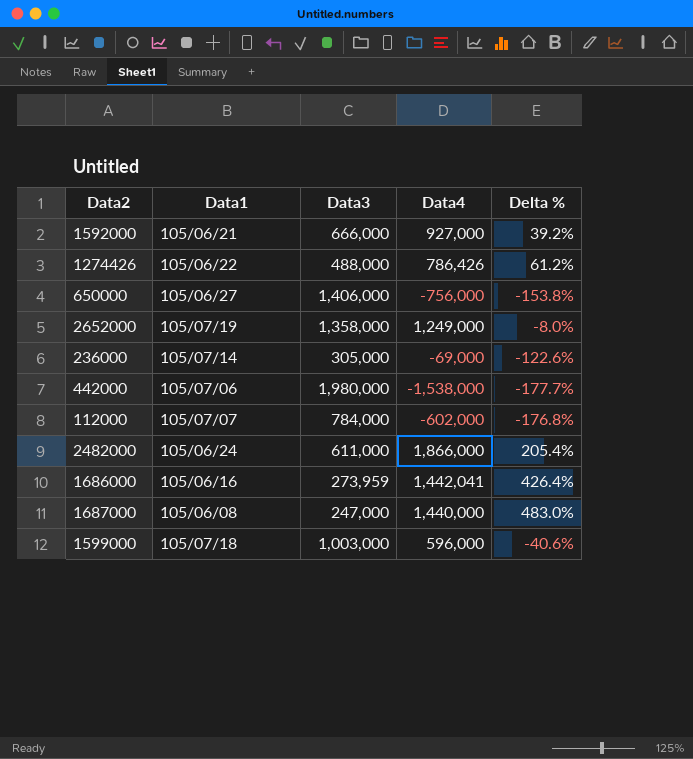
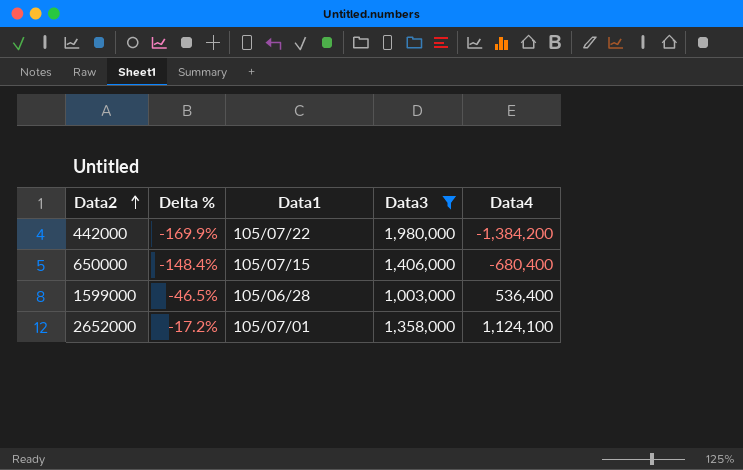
filter: none -> Data3 >= 1,003,000
row order: none -> Data2 ascending
column Delta % | position: 5 -> 2
442000 | Delta %: -177.7% -> -169.9%
442000 | Data1: 105/07/06 -> 105/07/22
442000 | Data4: -1,538,000 -> -1,384,200
650000 | Delta %: -153.8% -> -148.4%
650000 | Data1: 105/06/27 -> 105/07/15
650000 | Data4: -756,000 -> -680,400
1599000 | Delta %: -40.6% -> -46.5%
1599000 | Data1: 105/07/18 -> 105/06/28
1599000 | Data4: 596,000 -> 536,400
2652000 | Delta %: -8.0% -> -17.2%
2652000 | Data1: 105/07/19 -> 105/07/01
2652000 | Data4: 1,249,000 -> 1,124,100

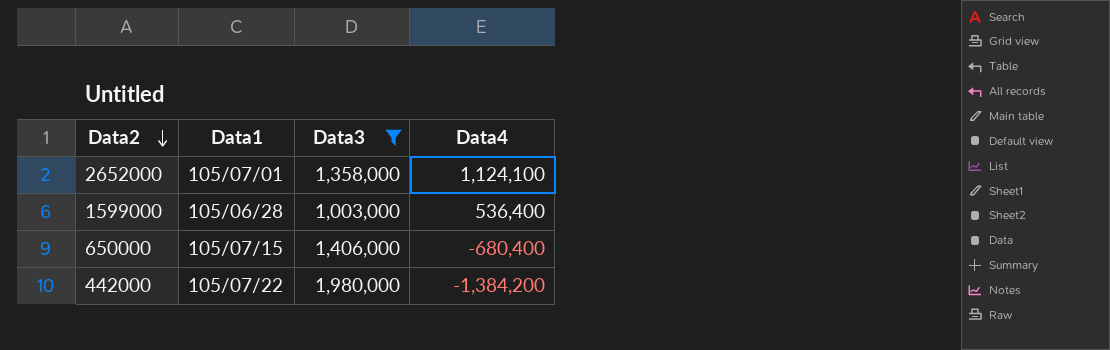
row order: Data2 ascending -> Data2 descending
column Delta % | formula: ([Data4] - [Data3]) / [Data3] -> none

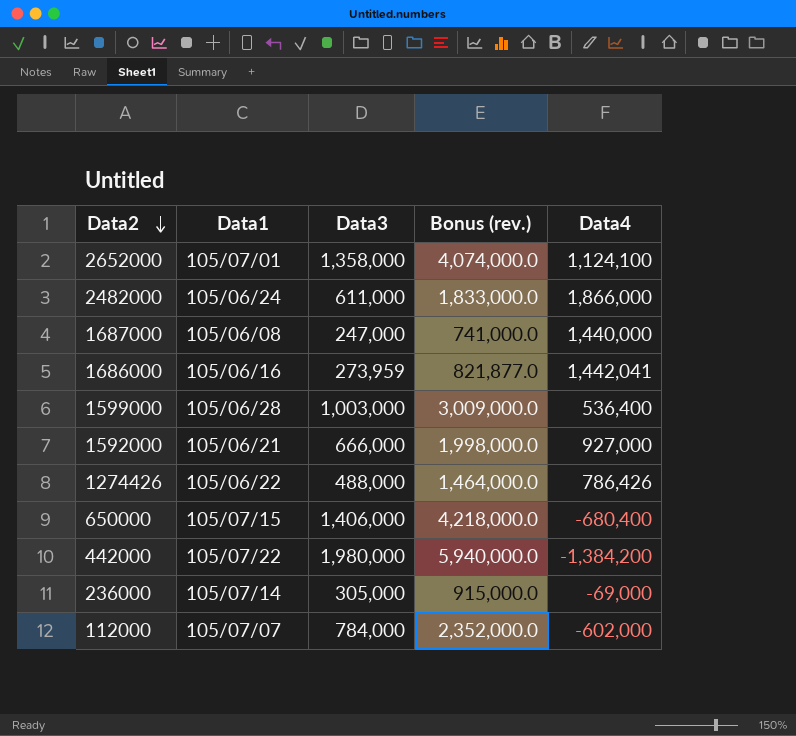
filter: Data3 >= 1,003,000 -> none
column Bonus (rev.) | formula: none -> [Data3] * 3

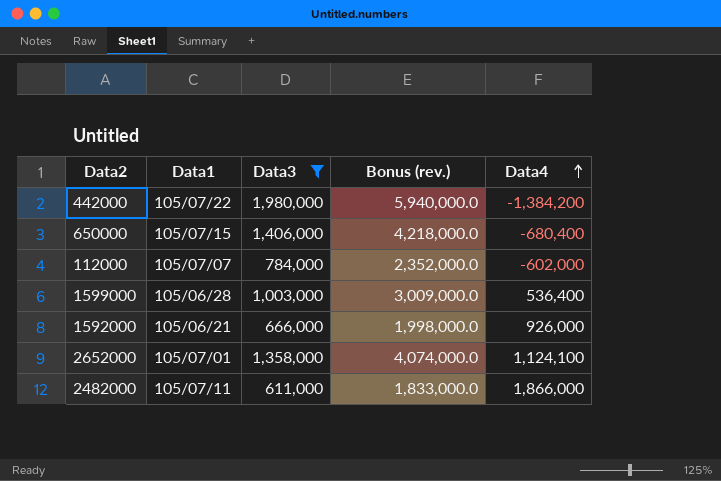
filter: none -> Data3 >= 611,000
row order: Data2 descending -> Data4 ascending
1592000 | Data4: 927,000 -> 926,000
2482000 | Data1: 105/06/24 -> 105/07/11

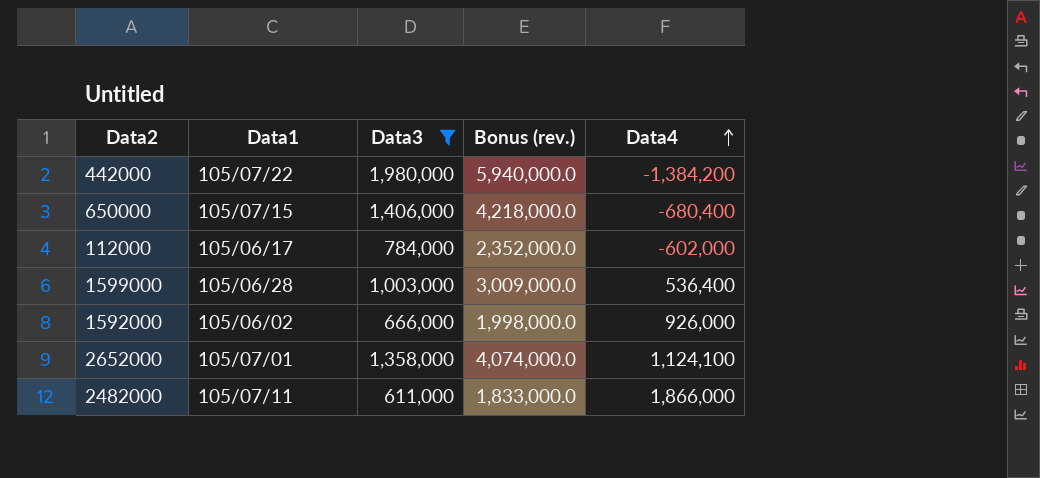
112000 | Data1: 105/07/07 -> 105/06/17
1592000 | Data1: 105/06/21 -> 105/06/02

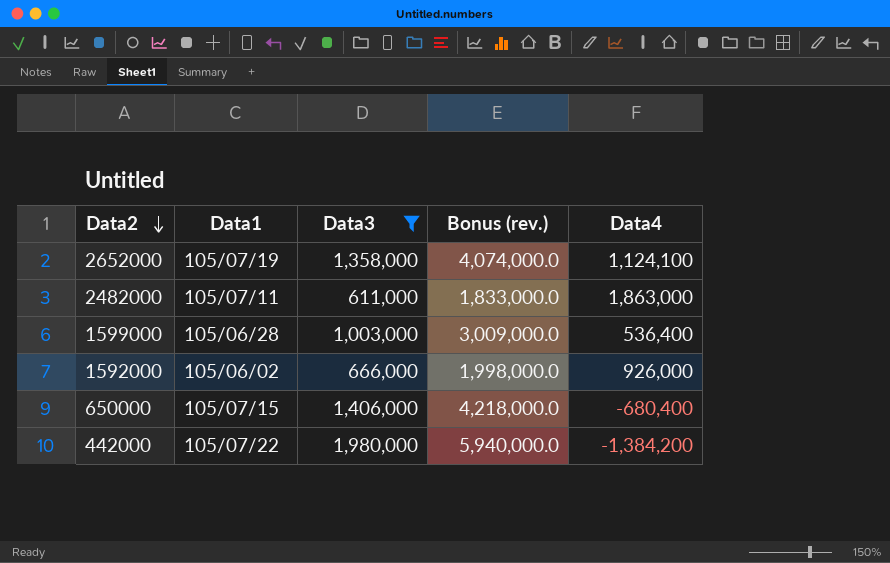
row order: Data4 ascending -> Data2 descending
row 112000: 105/06/17 | 784,000 | 2,352,000.0 | -602,000 -> none
2652000 | Data1: 105/07/01 -> 105/07/19
2482000 | Data4: 1,866,000 -> 1,863,000

